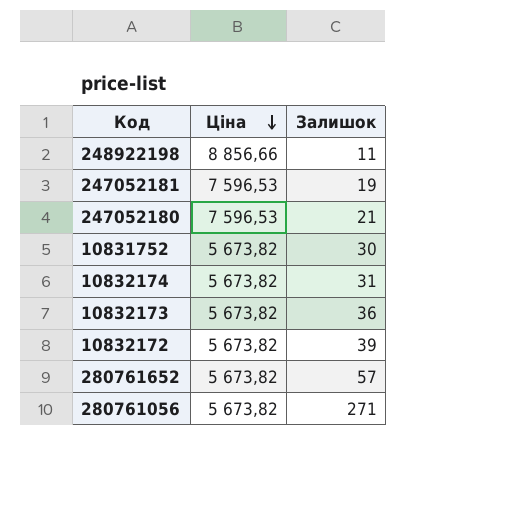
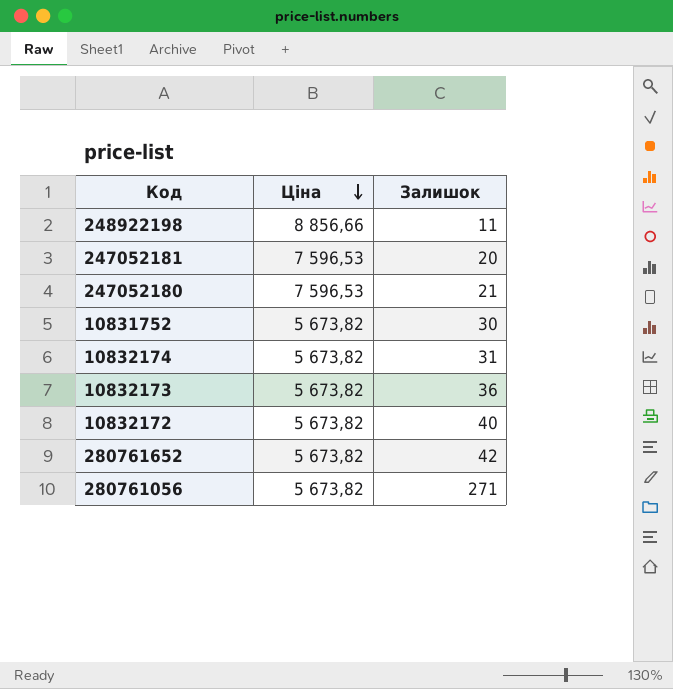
247052181 | Залишок: 19 -> 20
10832172 | Залишок: 39 -> 40
280761652 | Залишок: 57 -> 42

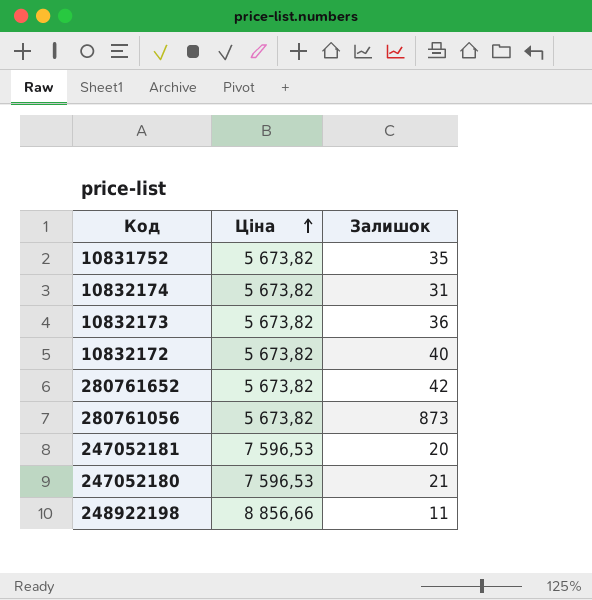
row order: Ціна descending -> Ціна ascending
10831752 | Залишок: 30 -> 35
280761056 | Залишок: 271 -> 873

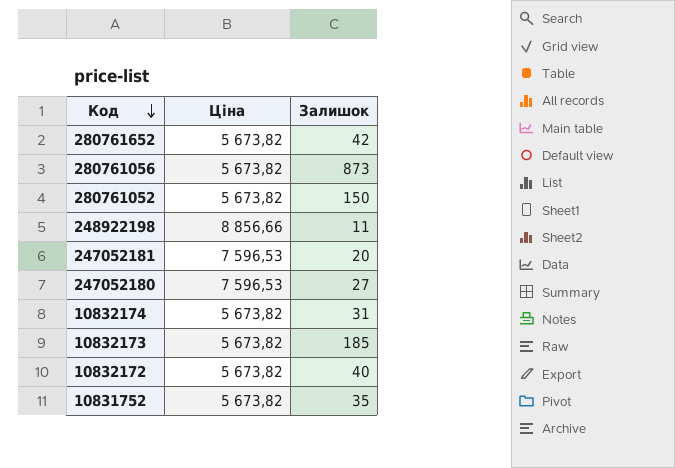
row order: Ціна ascending -> Код descending
row 280761052: none -> 5 673,82 | 150
247052180 | Залишок: 21 -> 27
10832173 | Залишок: 36 -> 185

